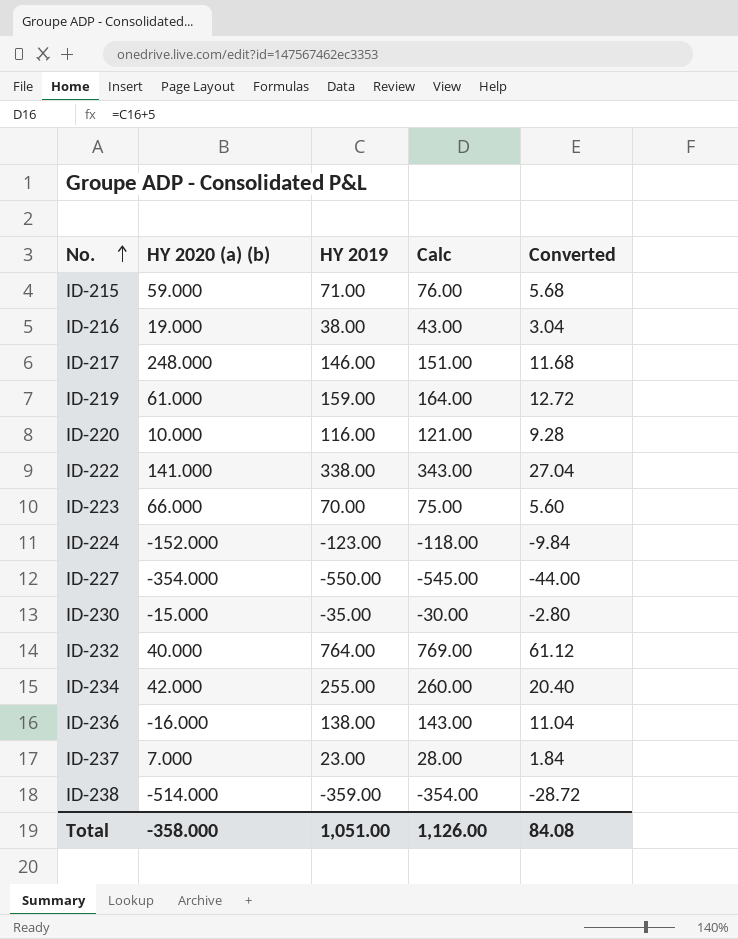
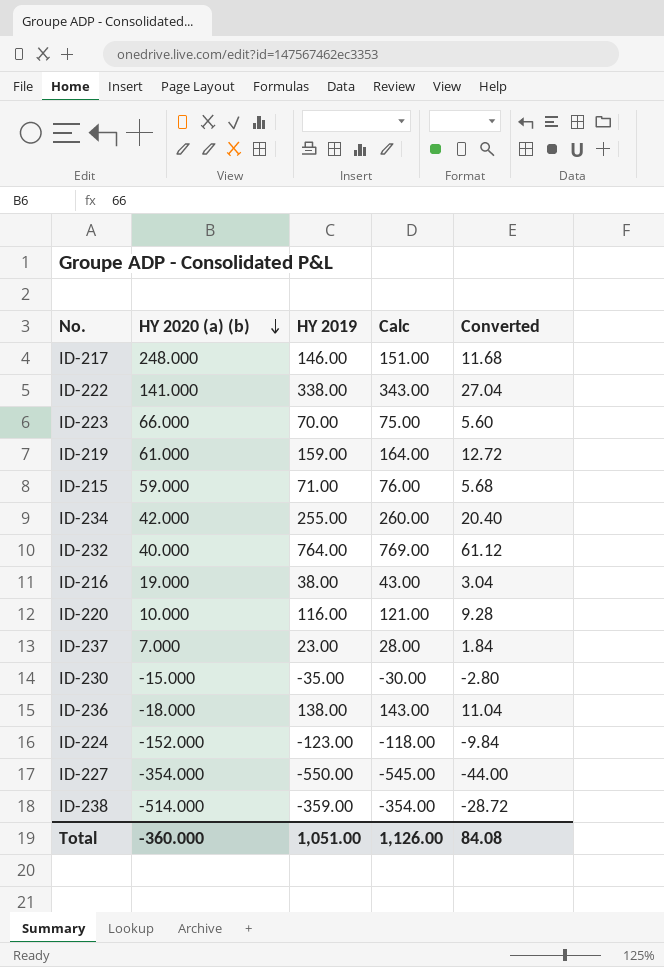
row order: No. ascending -> HY 2020 (a) (b) descending
ID-236 | HY 2020 (a) (b): -16.000 -> -18.000
Total | HY 2020 (a) (b): -358.000 -> -360.000

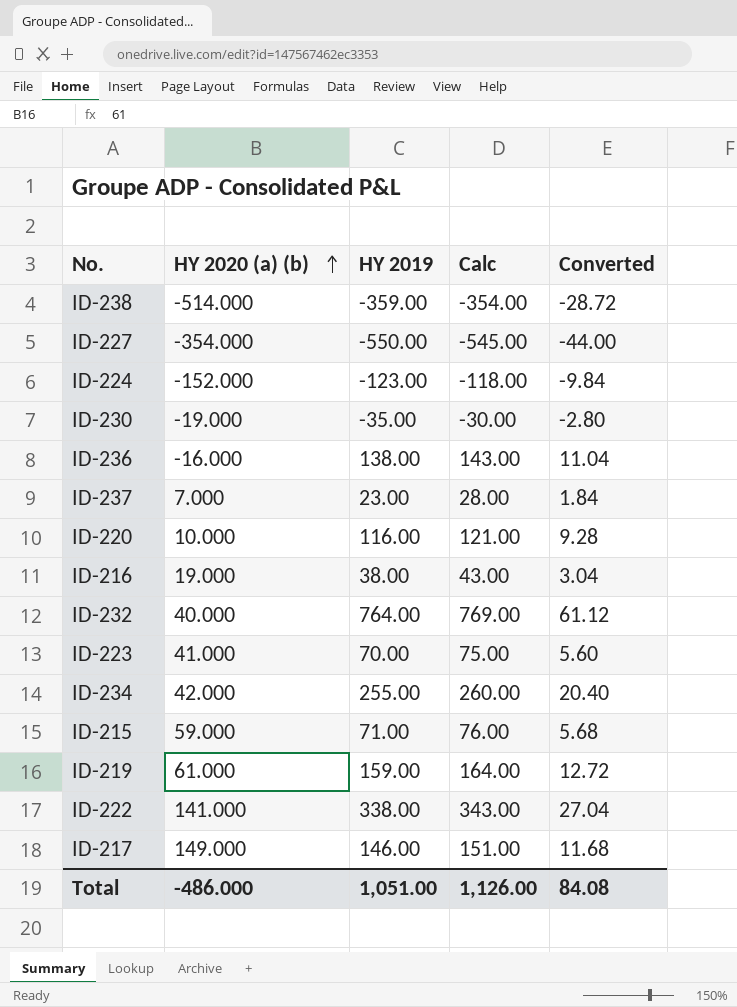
row order: HY 2020 (a) (b) descending -> HY 2020 (a) (b) ascending
ID-230 | HY 2020 (a) (b): -15.000 -> -19.000
ID-236 | HY 2020 (a) (b): -18.000 -> -16.000
ID-223 | HY 2020 (a) (b): 66.000 -> 41.000
ID-217 | HY 2020 (a) (b): 248.000 -> 149.000
Total | HY 2020 (a) (b): -360.000 -> -486.000

